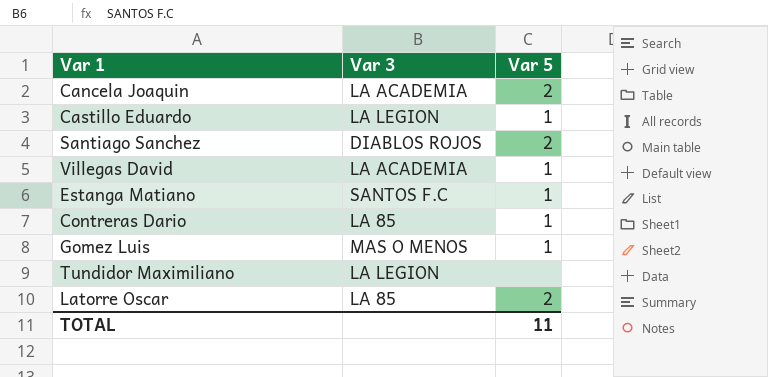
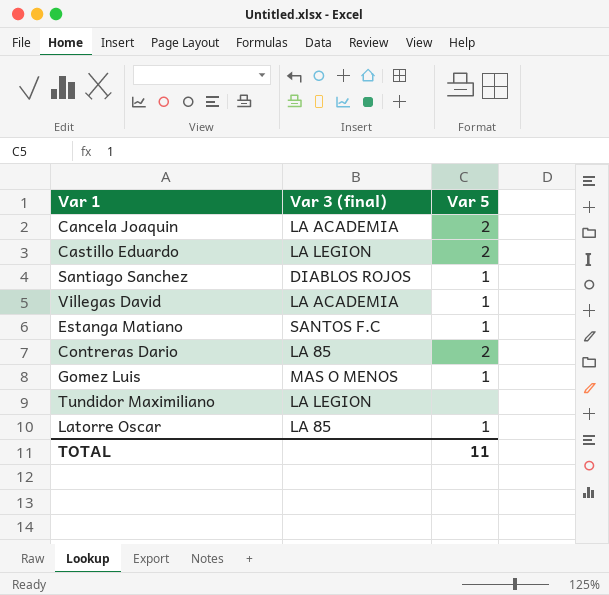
column name: Var 3 -> Var 3 (final)
Castillo Eduardo | Var 5: 1 -> 2
Santiago Sanchez | Var 5: 2 -> 1
Contreras Dario | Var 5: 1 -> 2
Latorre Oscar | Var 5: 2 -> 1

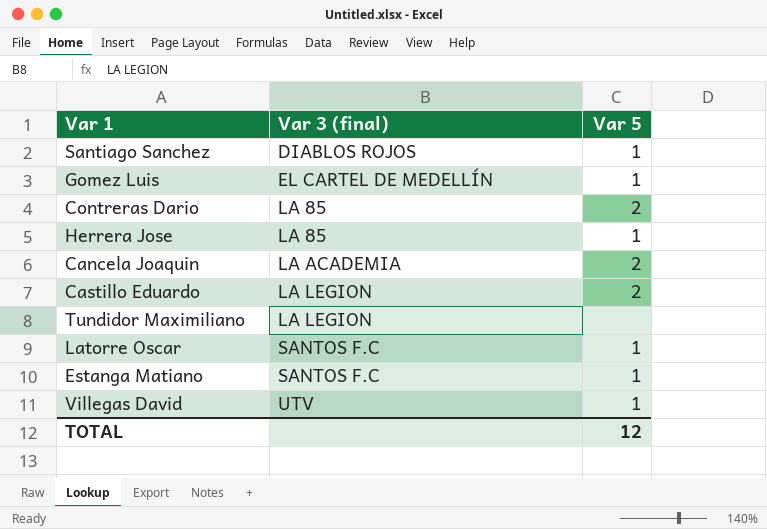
row order: none -> Var 3 (final) ascending
Gomez Luis | Var 3 (final): MAS O MENOS -> EL CARTEL DE MEDELLÍN
row Herrera Jose: none -> LA 85 | 1
Latorre Oscar | Var 3 (final): LA 85 -> SANTOS F.C
Villegas David | Var 3 (final): LA ACADEMIA -> UTV
TOTAL | Var 5: 11 -> 12

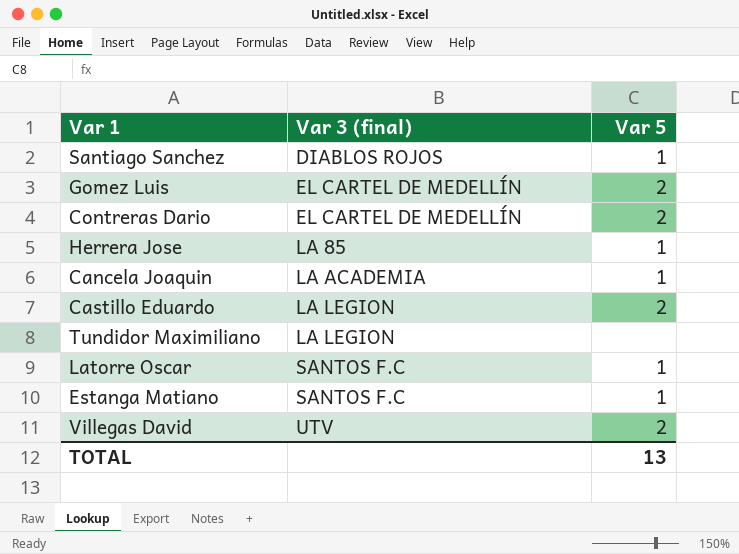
Gomez Luis | Var 5: 1 -> 2
Contreras Dario | Var 3 (final): LA 85 -> EL CARTEL DE MEDELLÍN
Cancela Joaquin | Var 5: 2 -> 1
Villegas David | Var 5: 1 -> 2
TOTAL | Var 5: 12 -> 13

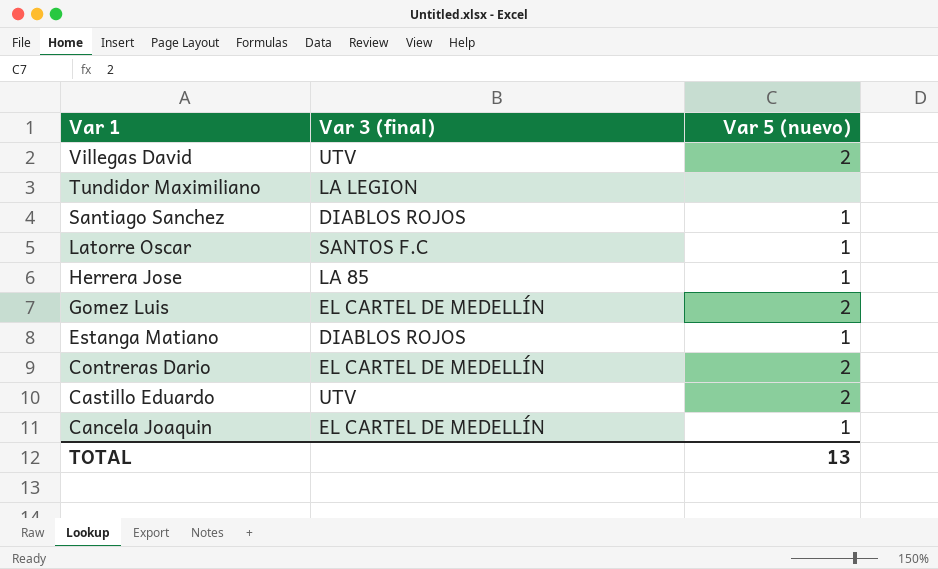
row order: Var 3 (final) ascending -> Var 1 descending
column name: Var 5 -> Var 5 (nuevo)
Estanga Matiano | Var 3 (final): SANTOS F.C -> DIABLOS ROJOS
Castillo Eduardo | Var 3 (final): LA LEGION -> UTV
Cancela Joaquin | Var 3 (final): LA ACADEMIA -> EL CARTEL DE MEDELLÍN

